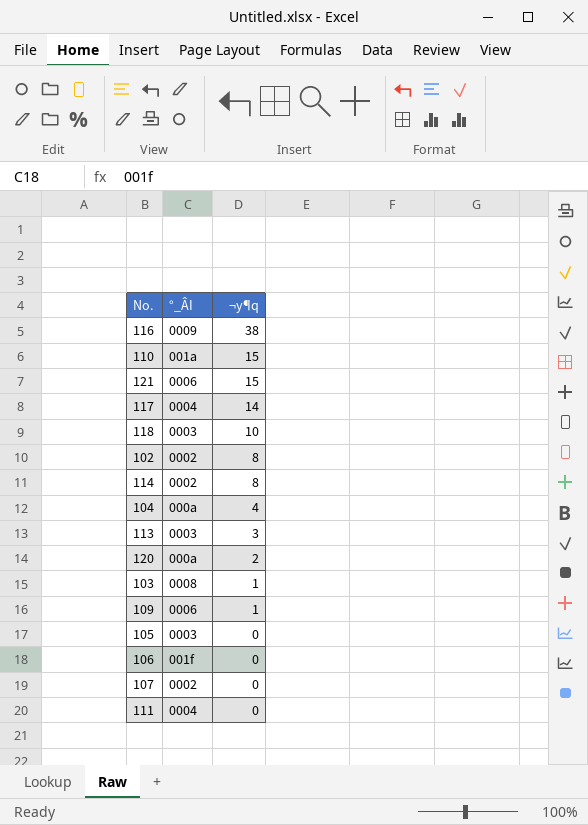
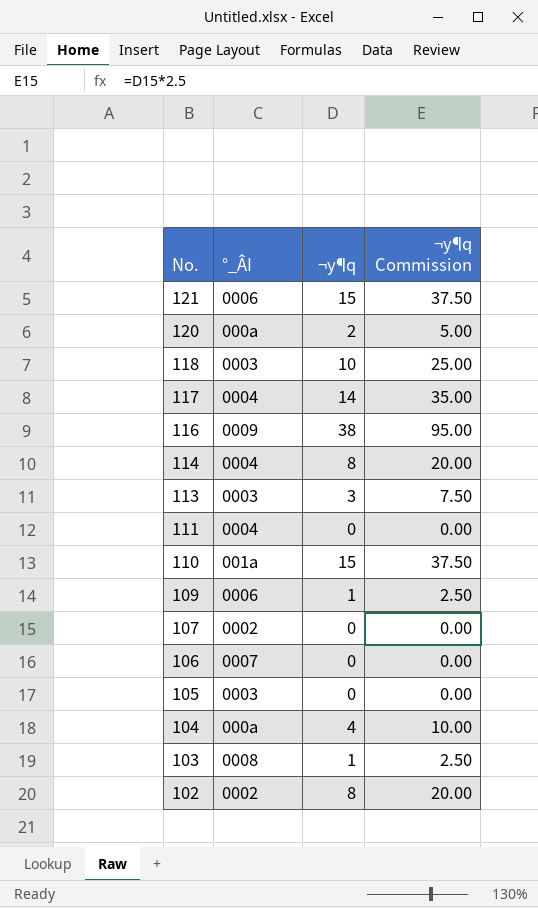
row order: ¬y¶q descending -> No. descending
column ¬y¶q Commission | formula: none -> [¬y¶q] * 2.5
114 | °_ÂI: 0002 -> 0004
106 | °_ÂI: 001f -> 0007

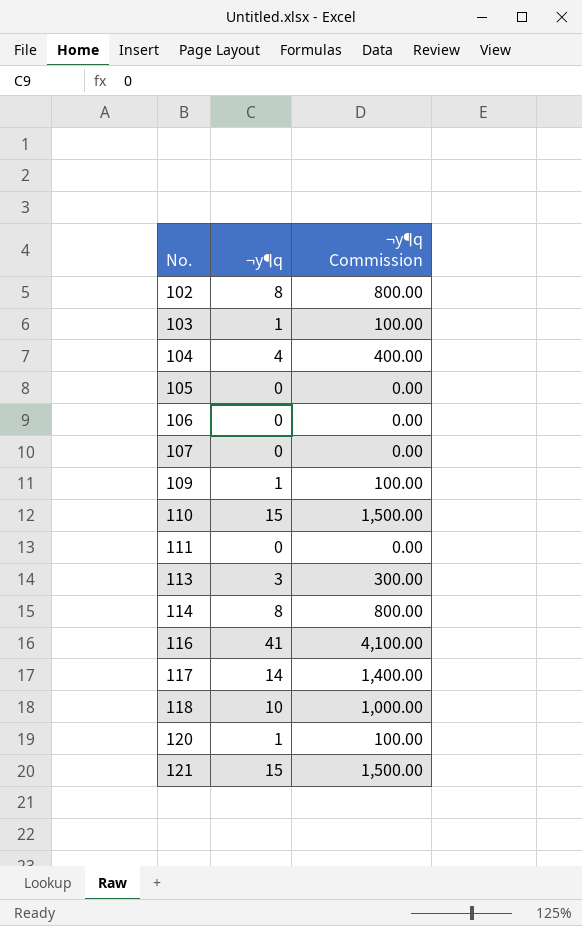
row order: No. descending -> No. ascending
column °_ÂI | position: 2 -> none
column ¬y¶q Commission | formula: [¬y¶q] * 2.5 -> [¬y¶q] * 100
116 | ¬y¶q: 38 -> 41
120 | ¬y¶q: 2 -> 1

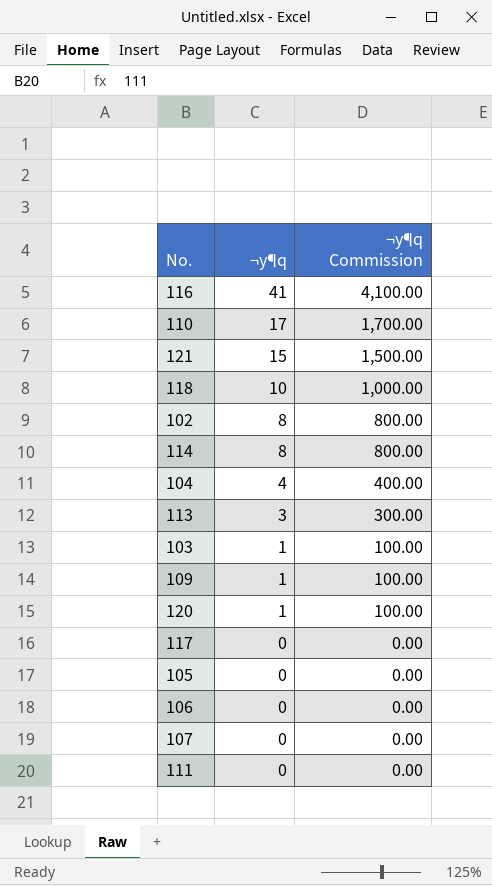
row order: No. ascending -> ¬y¶q descending
110 | ¬y¶q: 15 -> 17
110 | ¬y¶q Commission: 1,500.00 -> 1,700.00
117 | ¬y¶q: 14 -> 0
117 | ¬y¶q Commission: 1,400.00 -> 0.00

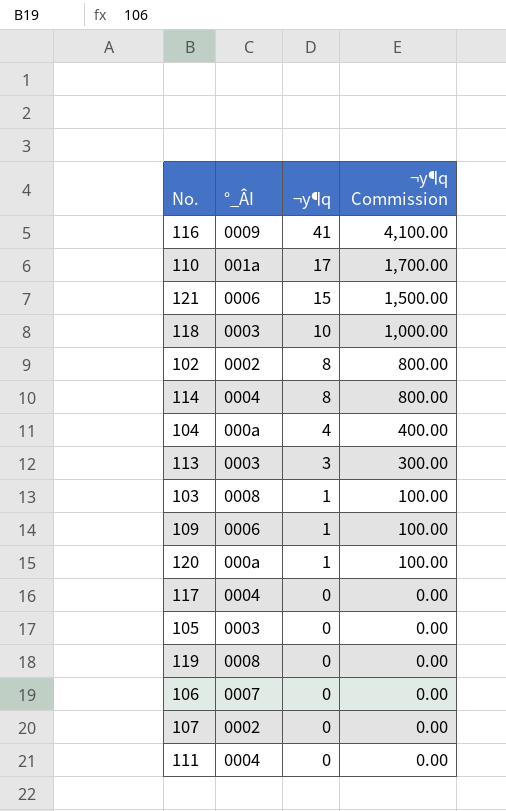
column °_ÂI | position: none -> 2
row 119: none -> 0008 | 0 | 0.00

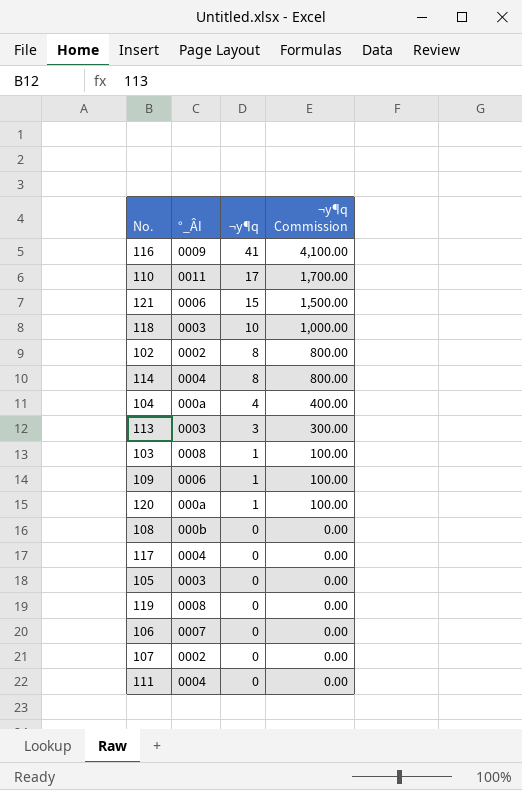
110 | °_ÂI: 001a -> 0011
row 108: none -> 000b | 0 | 0.00

